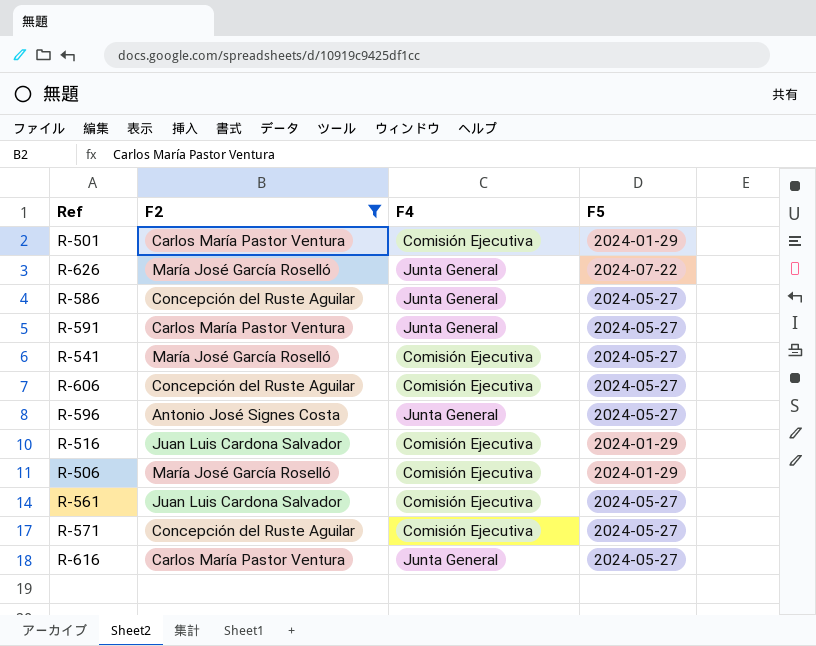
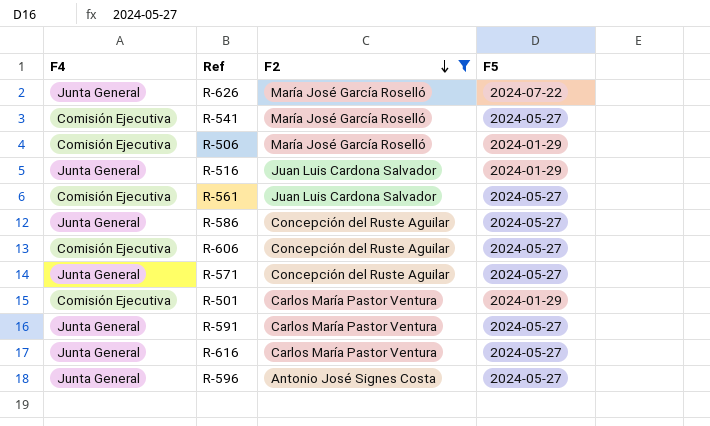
row order: none -> F2 descending
column F4 | position: 3 -> 1
R-516 | F4: Comisión Ejecutiva -> Junta General
R-571 | F4: Comisión Ejecutiva -> Junta General

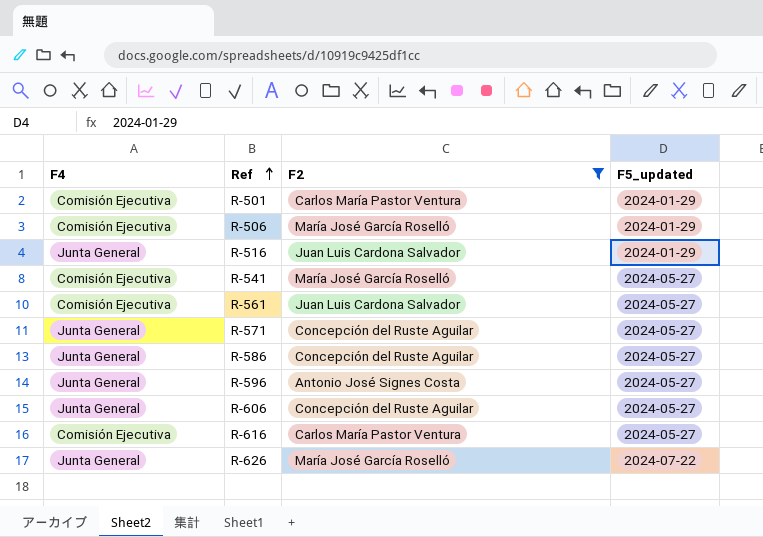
row order: F2 descending -> Ref ascending
column name: F5 -> F5_updated
row R-591: Junta General | Carlos María Pastor Ventura | 2024-05-27 -> none
R-606 | F4: Comisión Ejecutiva -> Junta General
R-616 | F4: Junta General -> Comisión Ejecutiva

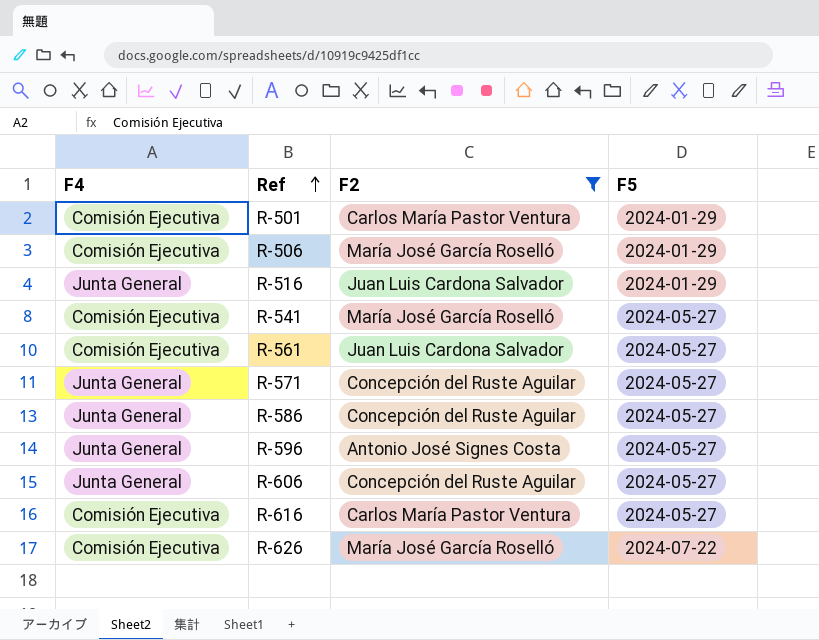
column name: F5_updated -> F5
R-626 | F4: Junta General -> Comisión Ejecutiva

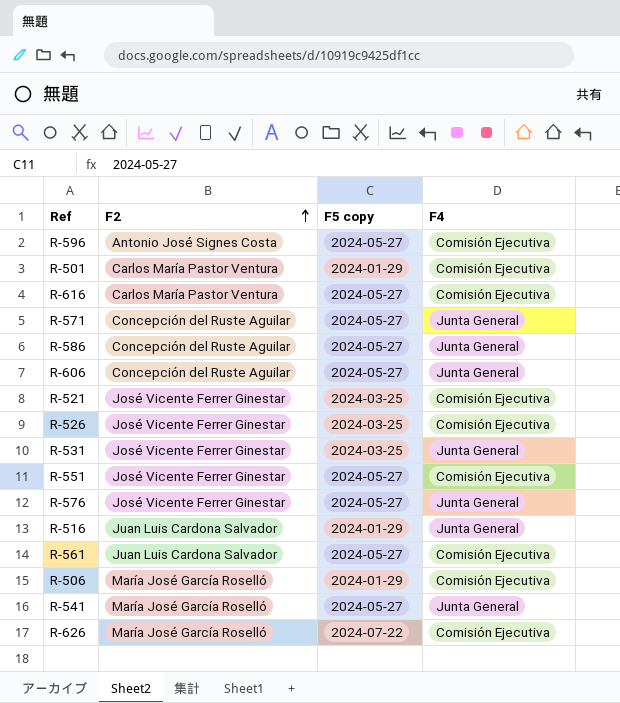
filter: F2 != José Vicente Ferrer Ginestar -> none
row order: Ref ascending -> F2 ascending
column name: F5 -> F5 copy
column F4 | position: 1 -> 4
R-596 | F4: Junta General -> Comisión Ejecutiva
R-541 | F4: Comisión Ejecutiva -> Junta General

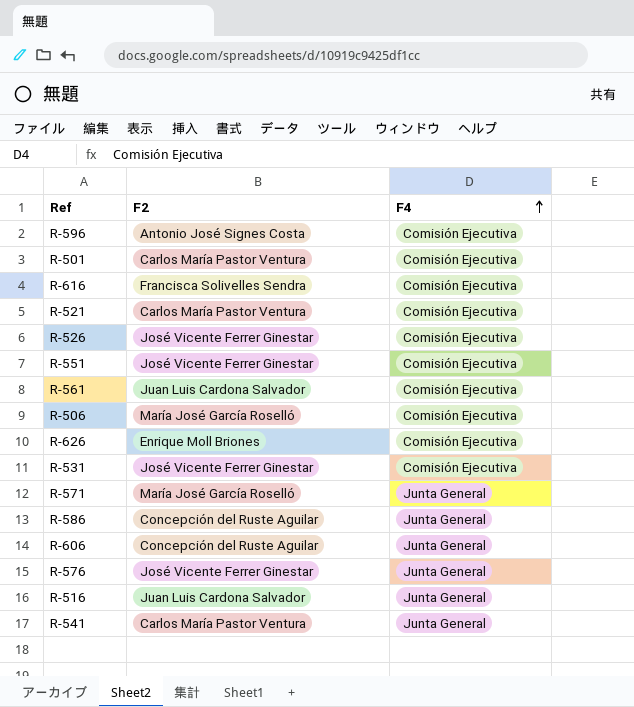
row order: F2 ascending -> F4 ascending
column F5 copy | position: 3 -> none
R-616 | F2: Carlos María Pastor Ventura -> Francisca Solivelles Sendra
R-521 | F2: José Vicente Ferrer Ginestar -> Carlos María Pastor Ventura
R-626 | F2: María José García Roselló -> Enrique Moll Briones
R-531 | F4: Junta General -> Comisión Ejecutiva
R-571 | F2: Concepción del Ruste Aguilar -> María José García Roselló
R-541 | F2: María José García Roselló -> Carlos María Pastor Ventura

